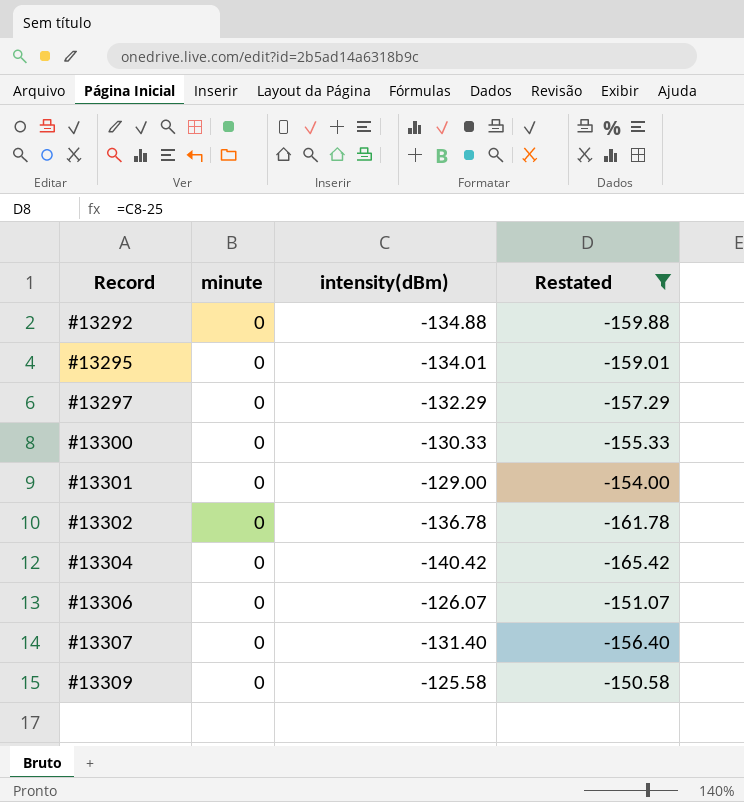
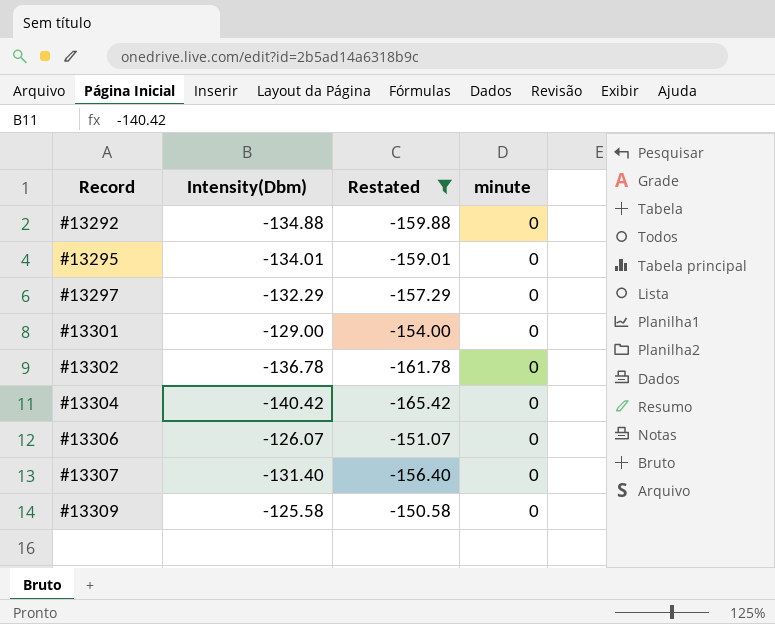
column name: intensity(dBm) -> Intensity(Dbm)
column minute | position: 2 -> 4
row #13300: 0 | -130.33 | -155.33 -> none

